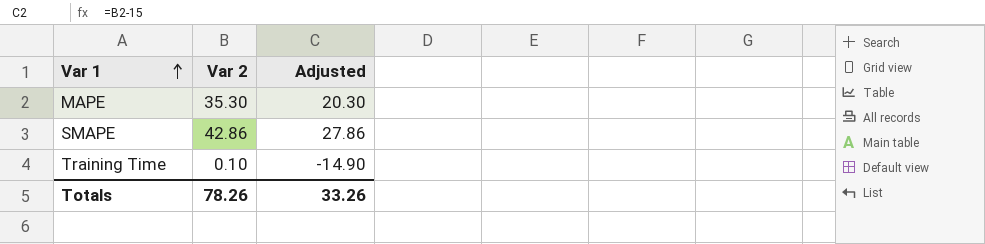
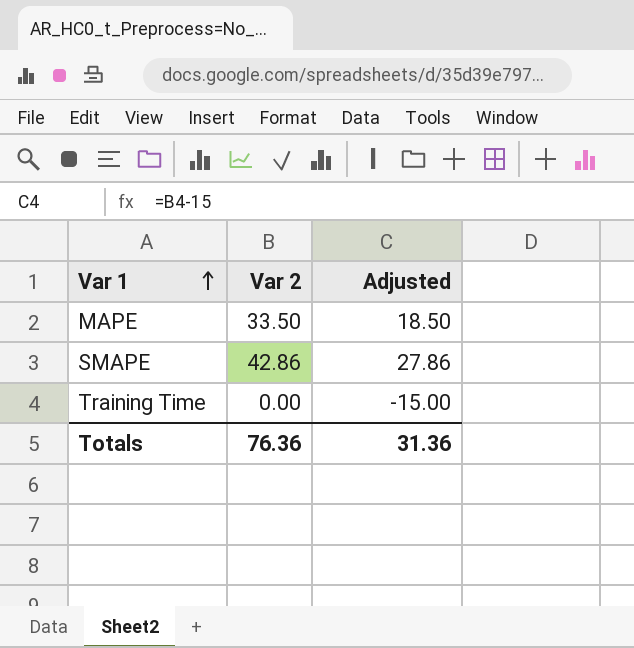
MAPE | Var 2: 35.30 -> 33.50
MAPE | Adjusted: 20.30 -> 18.50
Training Time | Var 2: 0.10 -> 0.00
Training Time | Adjusted: -14.90 -> -15.00
Totals | Var 2: 78.26 -> 76.36
Totals | Adjusted: 33.26 -> 31.36

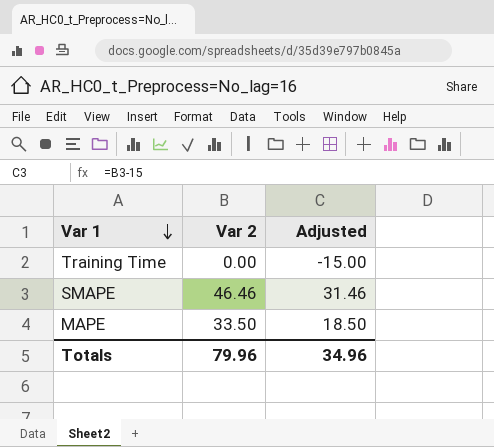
row order: Var 1 ascending -> Var 1 descending
SMAPE | Var 2: 42.86 -> 46.46
SMAPE | Adjusted: 27.86 -> 31.46
Totals | Var 2: 76.36 -> 79.96
Totals | Adjusted: 31.36 -> 34.96

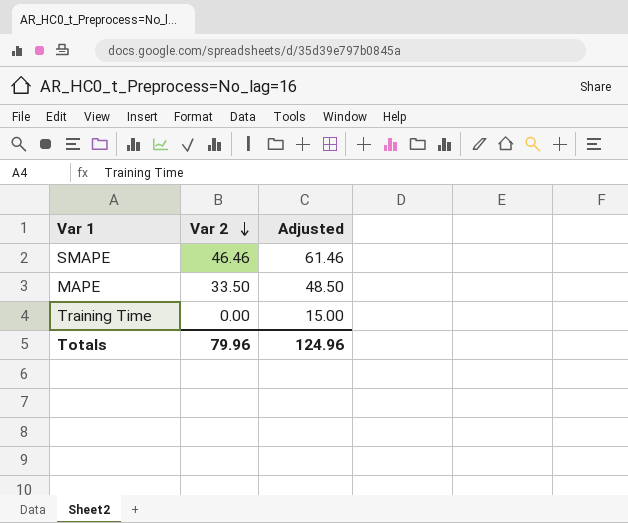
row order: Var 1 descending -> Var 2 descending
column Adjusted | formula: [Var 2] - 15 -> [Var 2] + 15
Totals | Adjusted: 34.96 -> 124.96

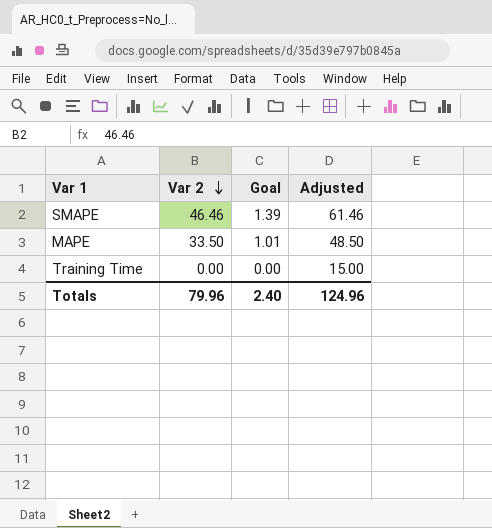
column Goal | formula: none -> [Var 2] * 0.03

